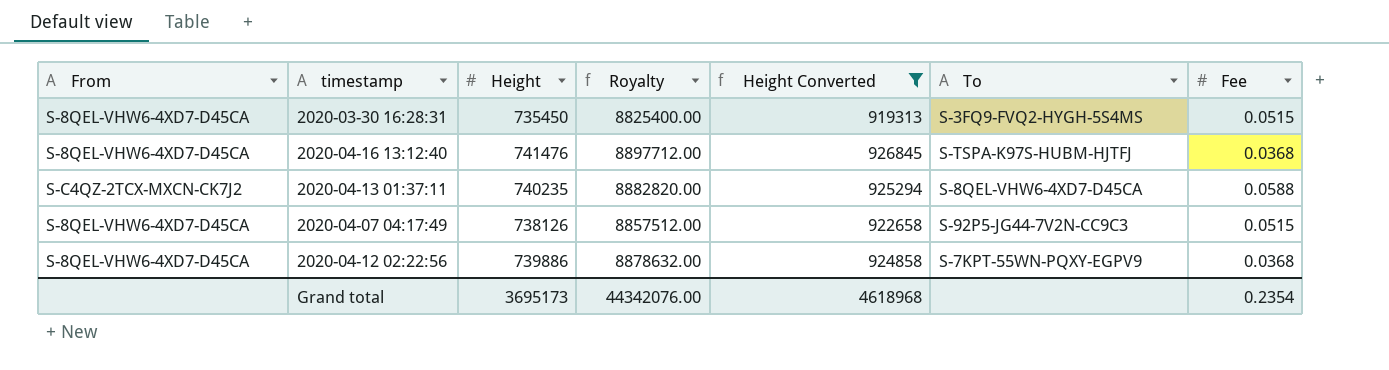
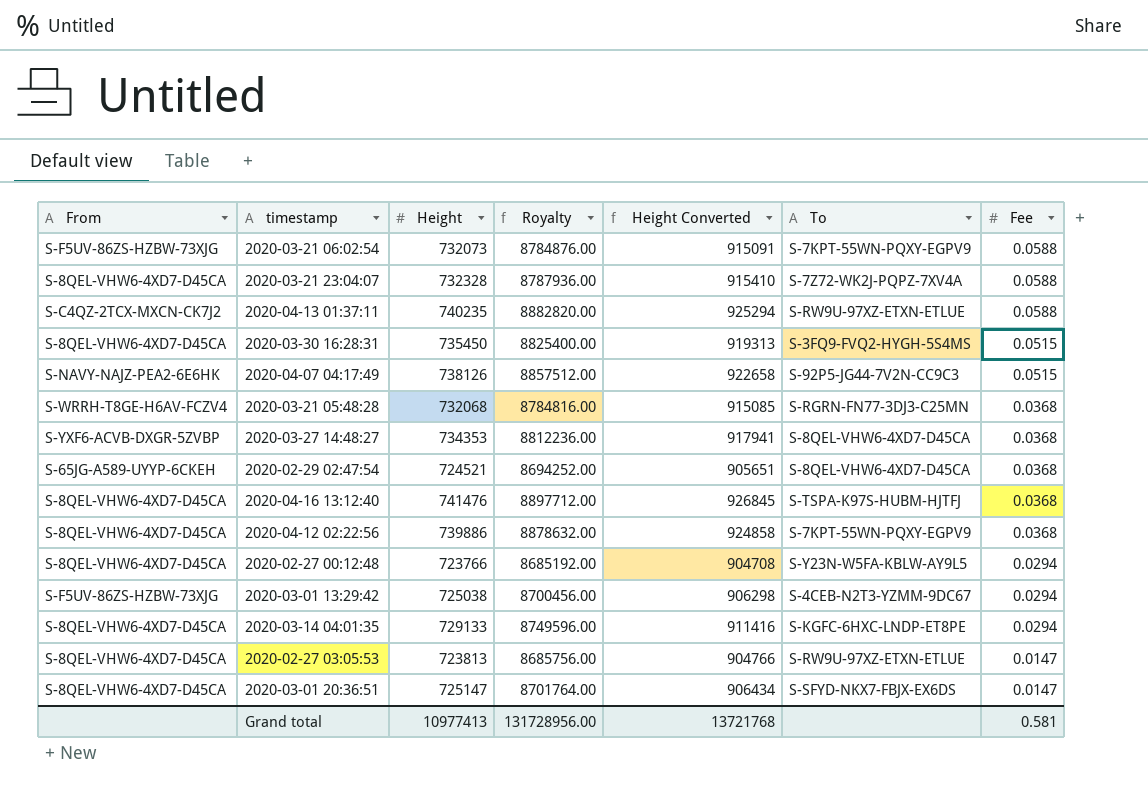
filter: Height Converted >= 919313 -> none
row order: none -> Fee descending
2020-04-13 01:37:11 | To: S-8QEL-VHW6-4XD7-D45CA -> S-RW9U-97XZ-ETXN-ETLUE
2020-04-07 04:17:49 | From: S-8QEL-VHW6-4XD7-D45CA -> S-NAVY-NAJZ-PEA2-6E6HK
Grand total | Height: 3695173 -> 10977413
Grand total | Royalty: 44342076.00 -> 131728956.00
Grand total | Height Converted: 4618968 -> 13721768
Grand total | Fee: 0.2354 -> 0.581

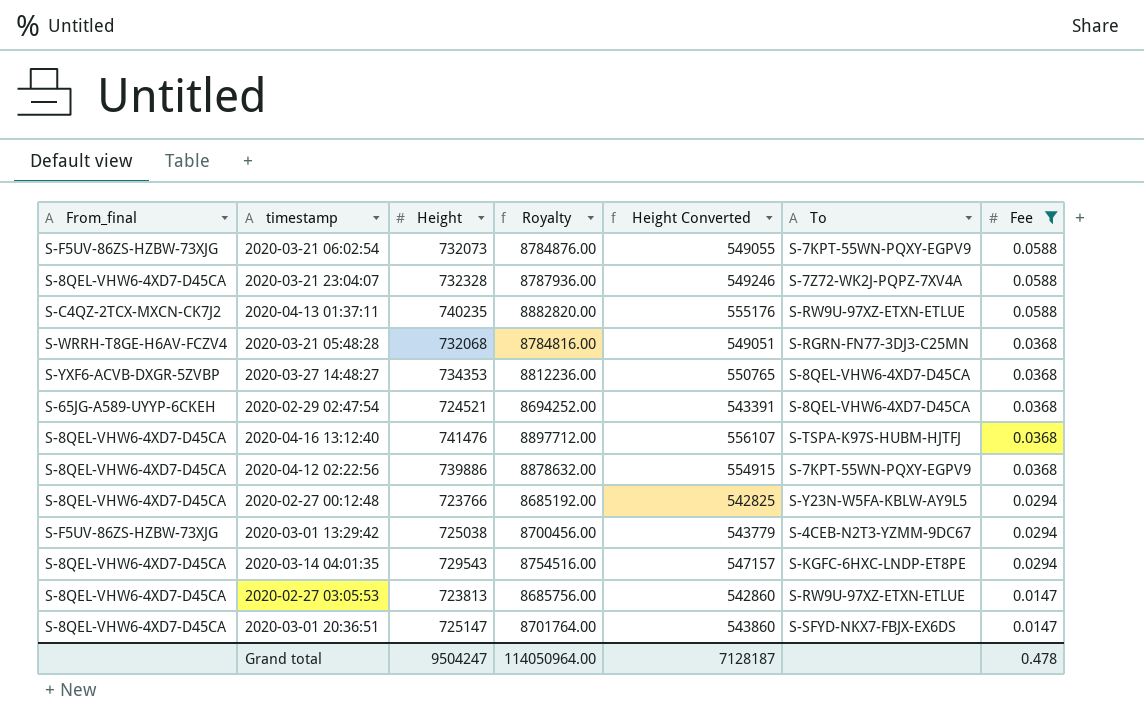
filter: none -> Fee != 0.0515
column name: From -> From_final
column Height Converted | formula: [Height] * 1.25 -> [Height] * 0.75
2020-03-14 04:01:35 | Height: 729133 -> 729543
2020-03-14 04:01:35 | Royalty: 8749596.00 -> 8754516.00
Grand total | Height: 10977413 -> 9504247
Grand total | Royalty: 131728956.00 -> 114050964.00
Grand total | Height Converted: 13721768 -> 7128187
Grand total | Fee: 0.581 -> 0.478

